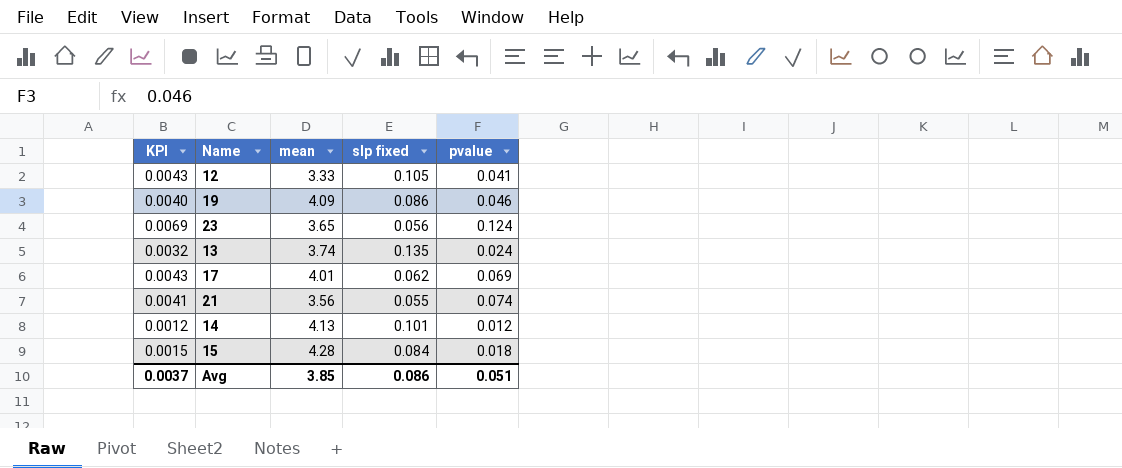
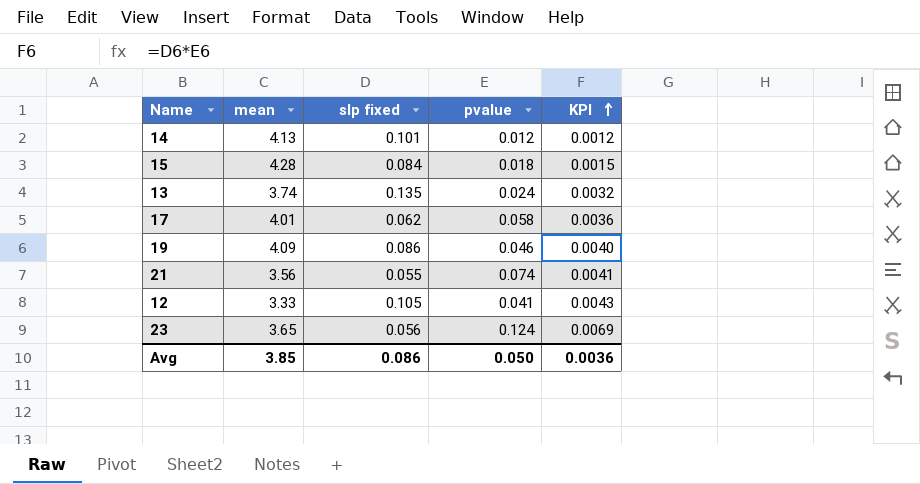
row order: none -> KPI ascending
column KPI | position: 1 -> 5
17 | pvalue: 0.069 -> 0.058
17 | KPI: 0.0043 -> 0.0036
Avg | pvalue: 0.051 -> 0.050
Avg | KPI: 0.0037 -> 0.0036

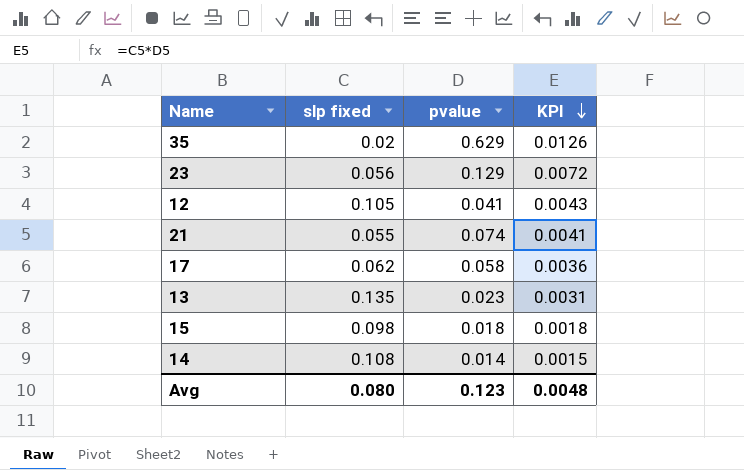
row order: KPI ascending -> KPI descending
column mean | position: 2 -> none
row 19: 4.09 | 0.086 | 0.046 | 0.0040 -> none
row 35: none -> 0.02 | 0.629 | 0.0126
23 | pvalue: 0.124 -> 0.129
23 | KPI: 0.0069 -> 0.0072
13 | pvalue: 0.024 -> 0.023
13 | KPI: 0.0032 -> 0.0031
15 | slp fixed: 0.084 -> 0.098
15 | KPI: 0.0015 -> 0.0018
14 | slp fixed: 0.101 -> 0.108
14 | pvalue: 0.012 -> 0.014
14 | KPI: 0.0012 -> 0.0015
Avg | slp fixed: 0.086 -> 0.080
Avg | pvalue: 0.050 -> 0.123
Avg | KPI: 0.0036 -> 0.0048

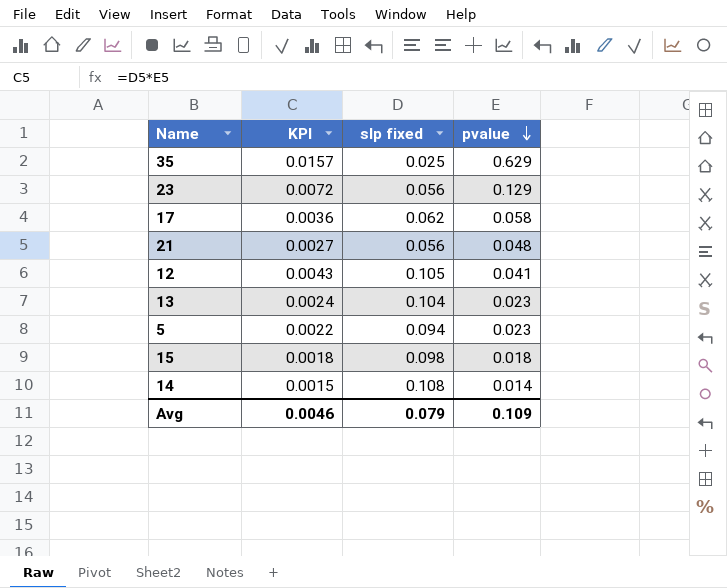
row order: KPI descending -> pvalue descending
column KPI | position: 4 -> 2
35 | KPI: 0.0126 -> 0.0157
35 | slp fixed: 0.02 -> 0.025
21 | KPI: 0.0041 -> 0.0027
21 | slp fixed: 0.055 -> 0.056
21 | pvalue: 0.074 -> 0.048
13 | KPI: 0.0031 -> 0.0024
13 | slp fixed: 0.135 -> 0.104
row 5: none -> 0.0022 | 0.094 | 0.023
Avg | KPI: 0.0048 -> 0.0046
Avg | slp fixed: 0.080 -> 0.079
Avg | pvalue: 0.123 -> 0.109

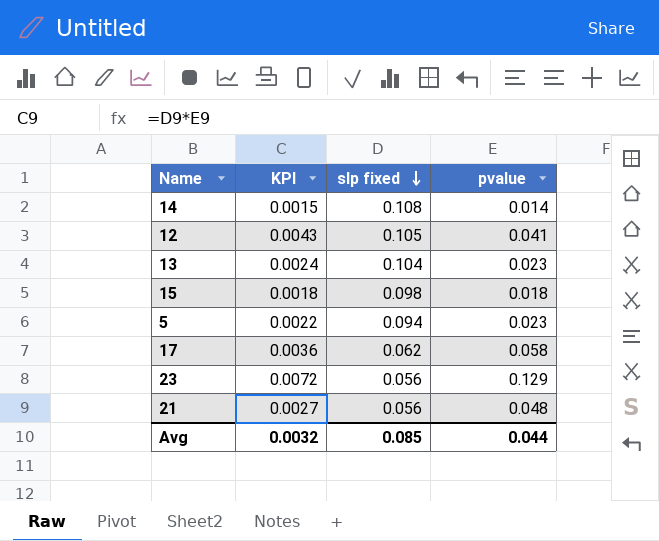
row order: pvalue descending -> slp fixed descending
row 35: 0.0157 | 0.025 | 0.629 -> none
Avg | KPI: 0.0046 -> 0.0032
Avg | slp fixed: 0.079 -> 0.085
Avg | pvalue: 0.109 -> 0.044

